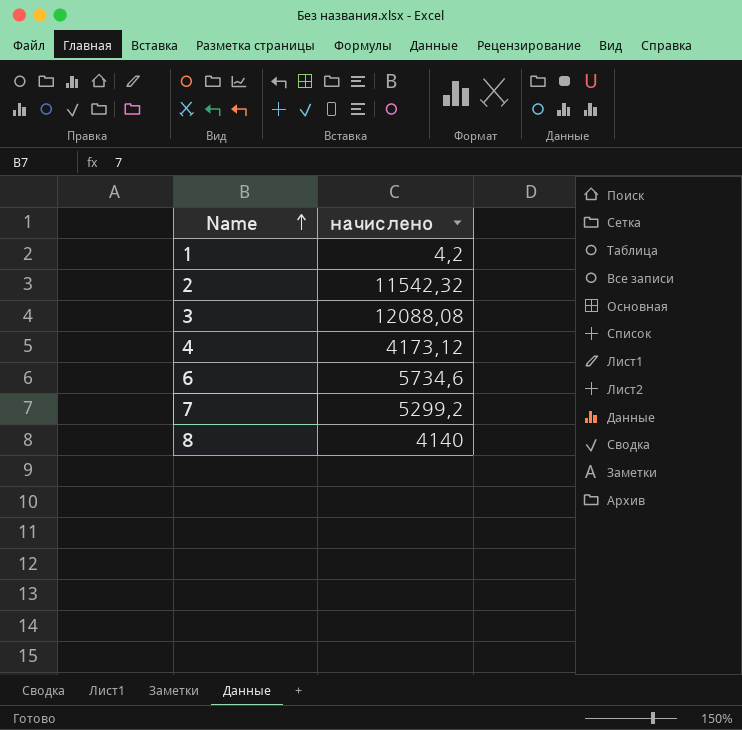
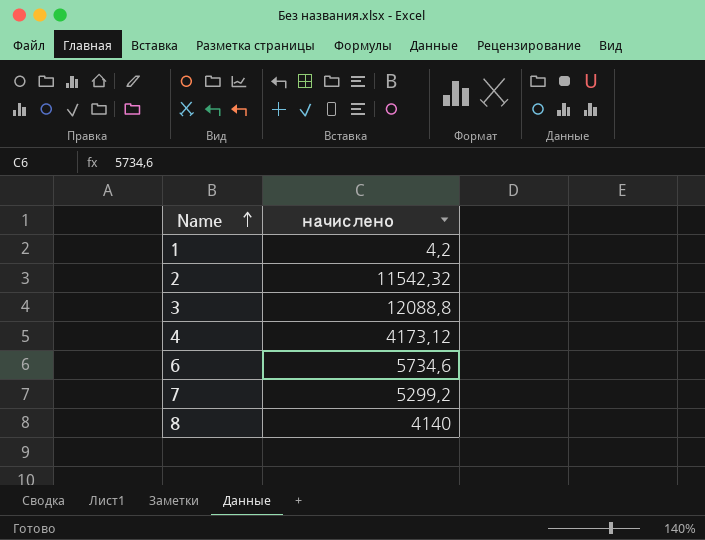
3 | начислено: 12088,08 -> 12088,8

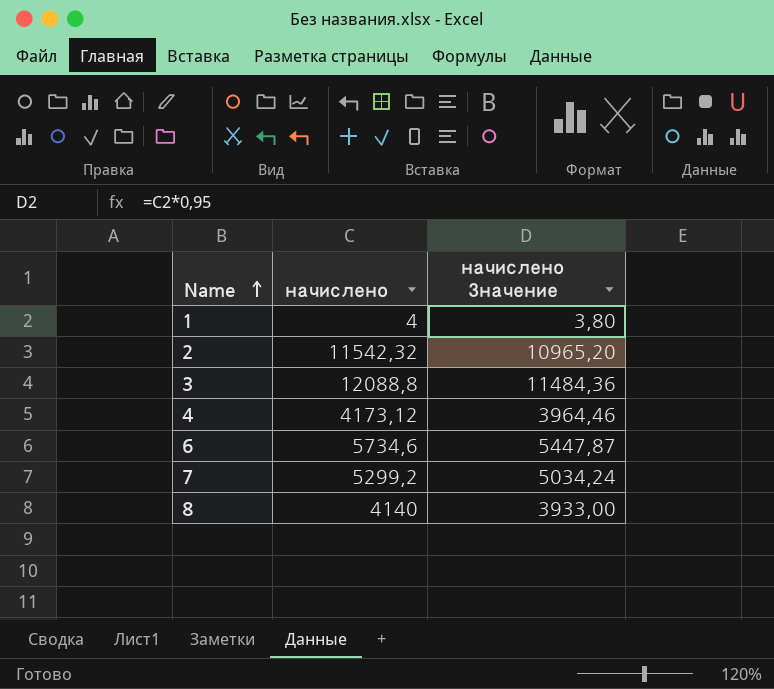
column начислено Значение | formula: none -> [начислено] * 0,95
1 | начислено: 4,2 -> 4

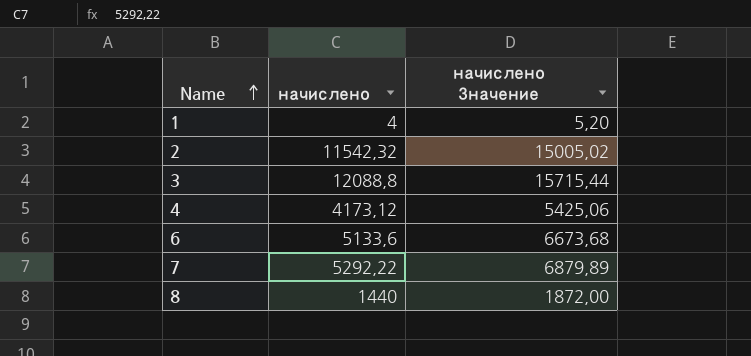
column начислено Значение | formula: [начислено] * 0,95 -> [начислено] * 1,3
6 | начислено: 5734,6 -> 5133,6
7 | начислено: 5299,2 -> 5292,22
8 | начислено: 4140 -> 1440

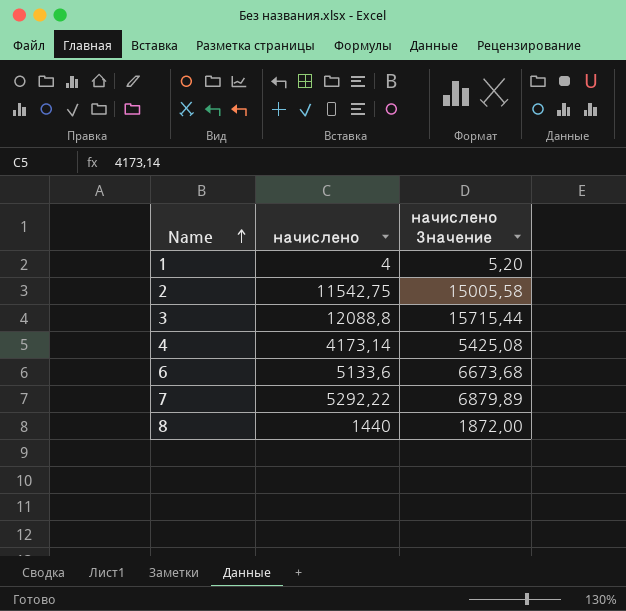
2 | начислено: 11542,32 -> 11542,75
2 | начислено Значение: 15005,02 -> 15005,58
4 | начислено: 4173,12 -> 4173,14
4 | начислено Значение: 5425,06 -> 5425,08

